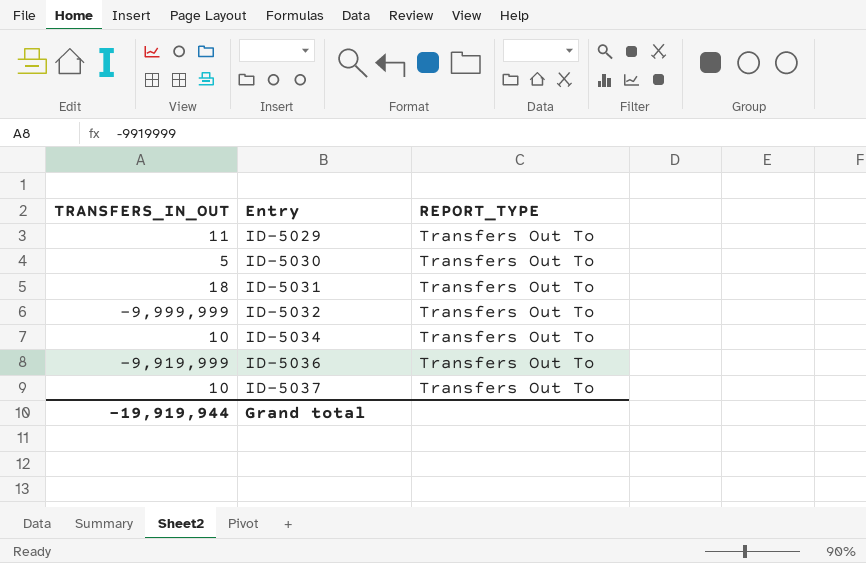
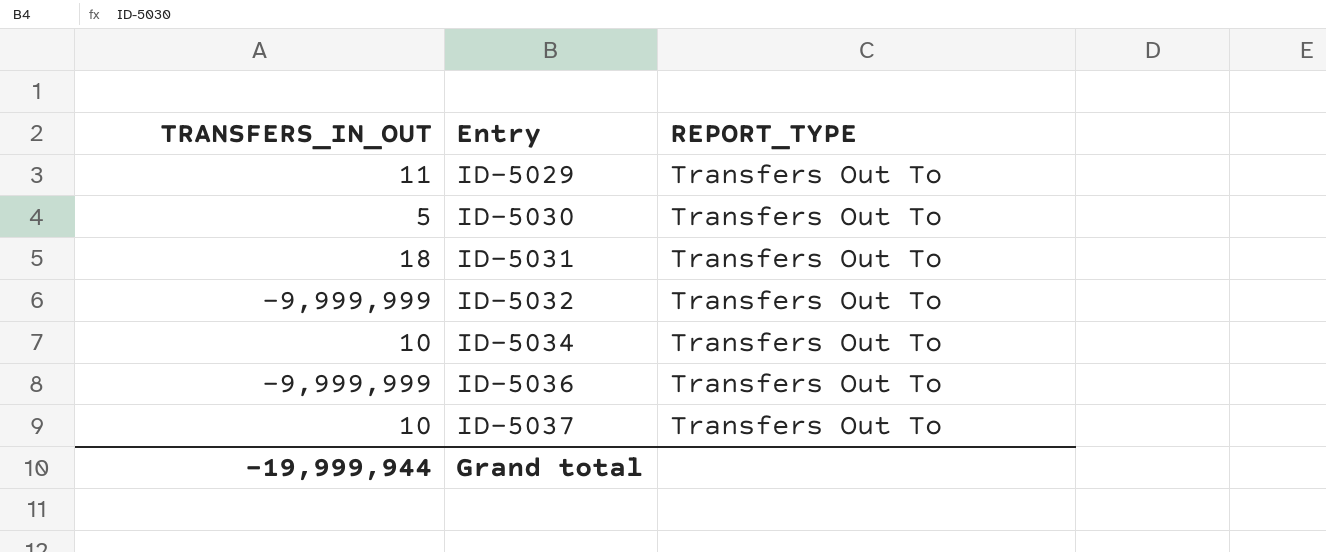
ID-5036 | TRANSFERS_IN_OUT: -9,919,999 -> -9,999,999
Grand total | TRANSFERS_IN_OUT: -19,919,944 -> -19,999,944

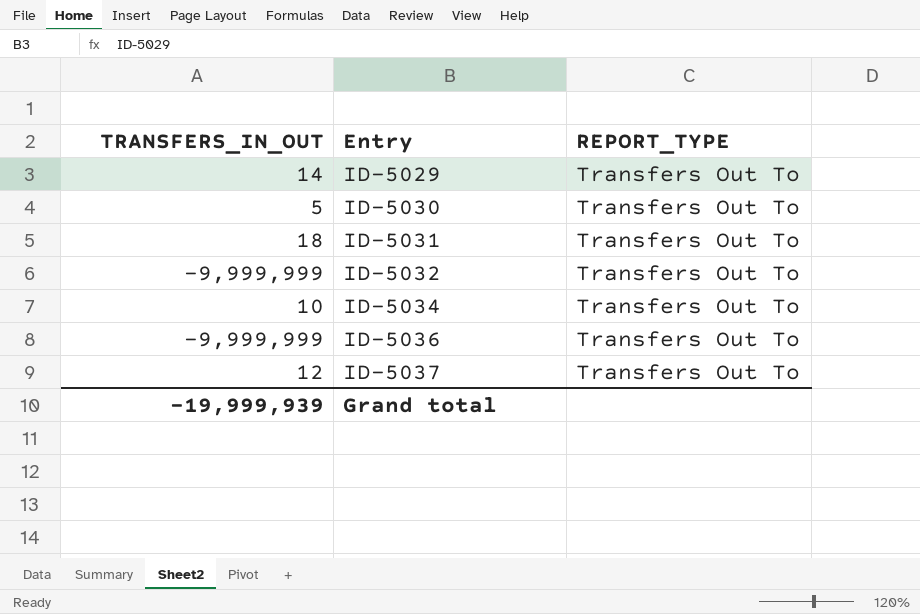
ID-5029 | TRANSFERS_IN_OUT: 11 -> 14
ID-5037 | TRANSFERS_IN_OUT: 10 -> 12
Grand total | TRANSFERS_IN_OUT: -19,999,944 -> -19,999,939

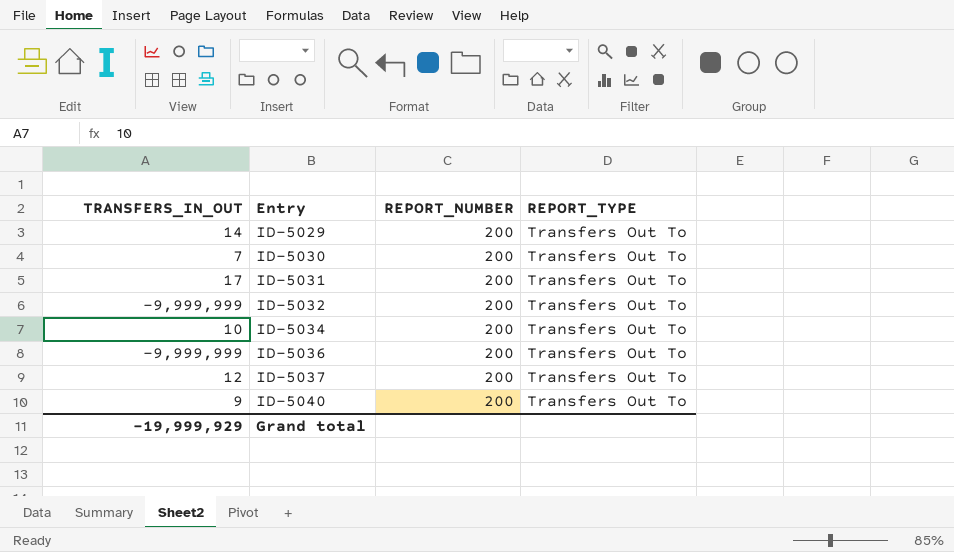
column REPORT_NUMBER | position: none -> 3
ID-5030 | TRANSFERS_IN_OUT: 5 -> 7
ID-5031 | TRANSFERS_IN_OUT: 18 -> 17
row ID-5040: none -> 9 | 200 | Transfers Out To
Grand total | TRANSFERS_IN_OUT: -19,999,939 -> -19,999,929

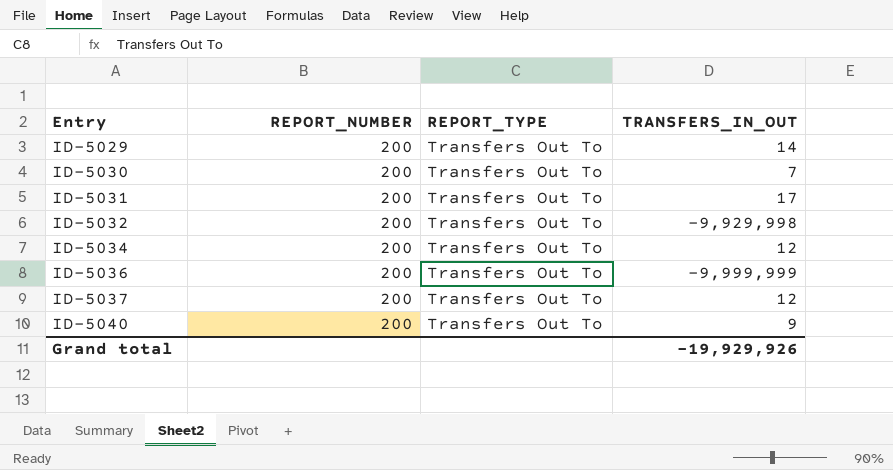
column TRANSFERS_IN_OUT | position: 1 -> 4
ID-5032 | TRANSFERS_IN_OUT: -9,999,999 -> -9,929,998
ID-5034 | TRANSFERS_IN_OUT: 10 -> 12
Grand total | TRANSFERS_IN_OUT: -19,999,929 -> -19,929,926

